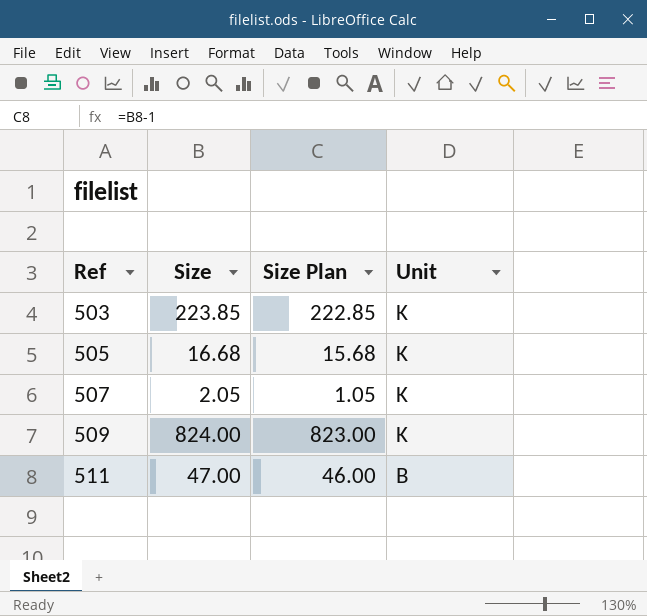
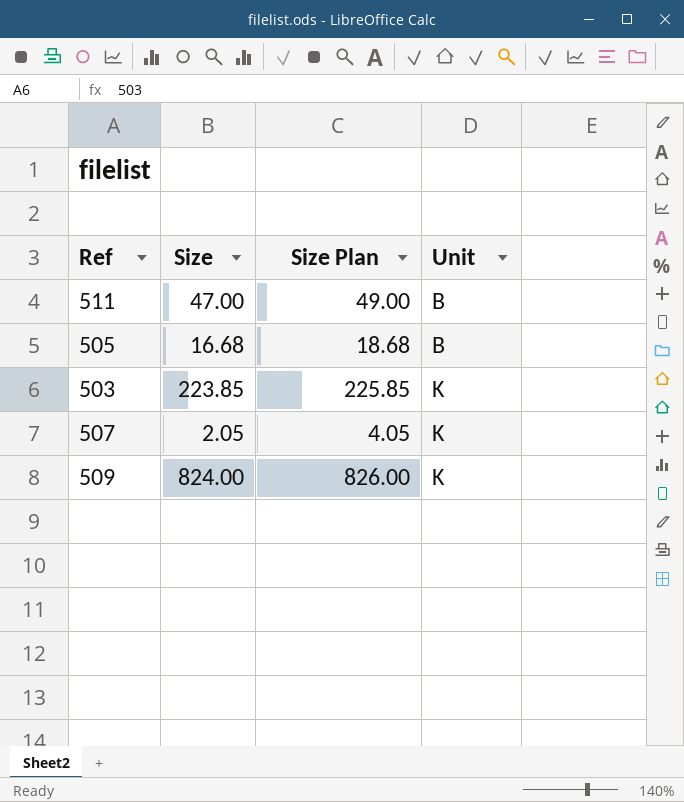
row order: Ref ascending -> Unit ascending
column Size Plan | formula: [Size] - 1 -> [Size] + 2
505 | Unit: K -> B

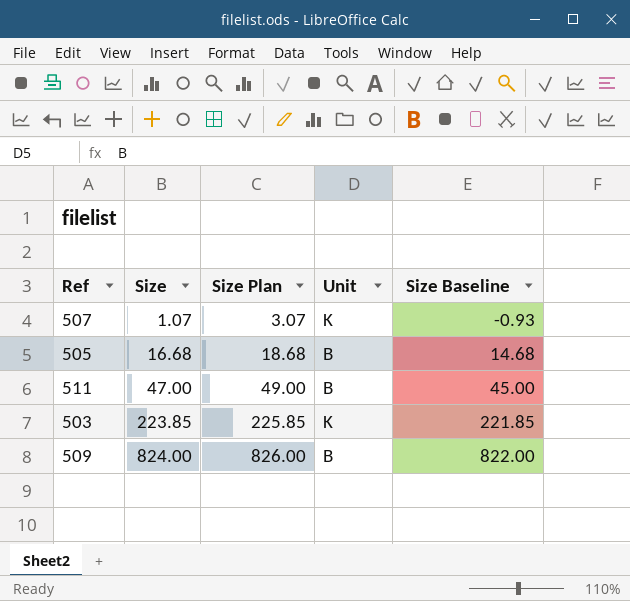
row order: Unit ascending -> Size ascending
column Size Baseline | formula: none -> [Size] - 2
507 | Size: 2.05 -> 1.07
507 | Size Plan: 4.05 -> 3.07
509 | Unit: K -> B

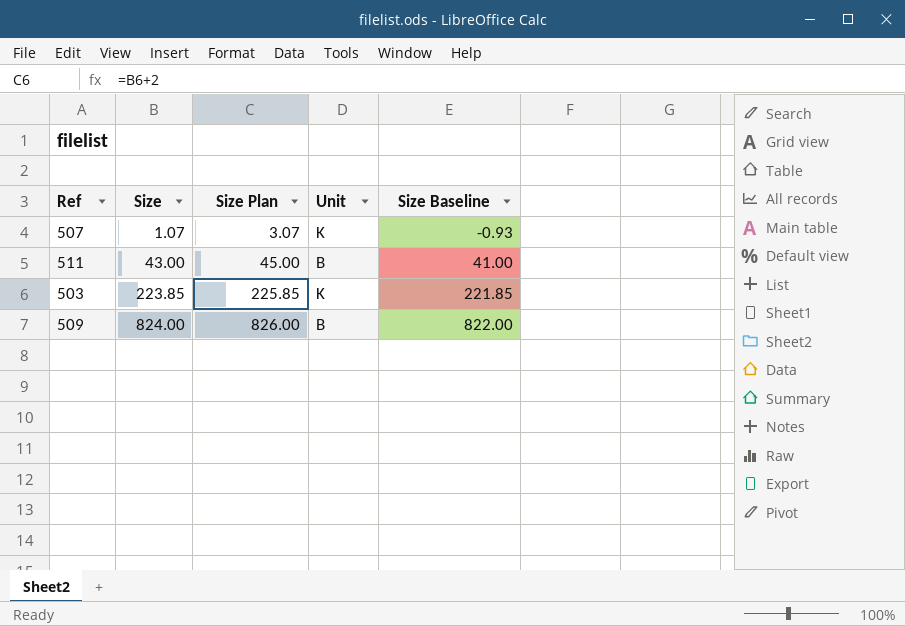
row 505: 16.68 | 18.68 | B | 14.68 -> none
511 | Size: 47.00 -> 43.00
511 | Size Plan: 49.00 -> 45.00
511 | Size Baseline: 45.00 -> 41.00

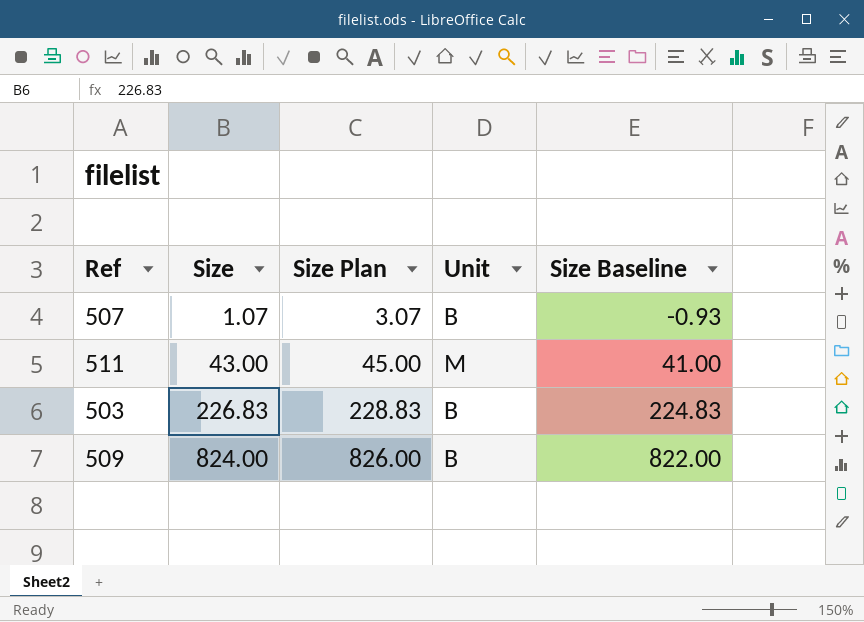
507 | Unit: K -> B
511 | Unit: B -> M
503 | Size: 223.85 -> 226.83
503 | Size Plan: 225.85 -> 228.83
503 | Unit: K -> B
503 | Size Baseline: 221.85 -> 224.83

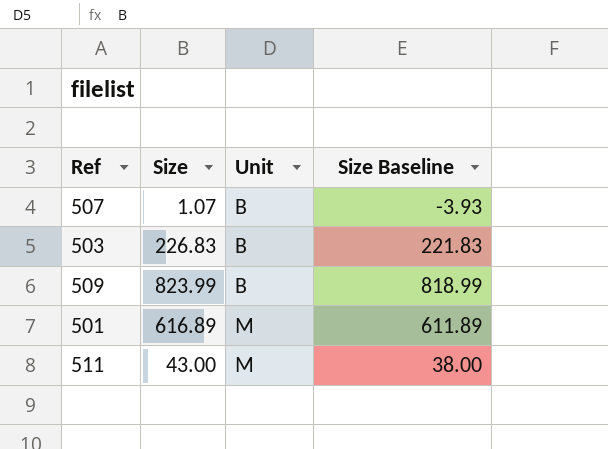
row order: Size ascending -> Unit ascending
column Size Plan | formula: [Size] + 2 -> none
column Size Baseline | formula: [Size] - 2 -> [Size] - 5
509 | Size: 824.00 -> 823.99
row 501: none -> 616.89 | M | 611.89

